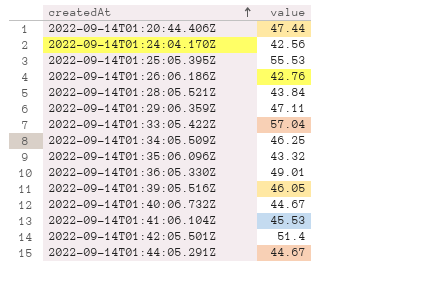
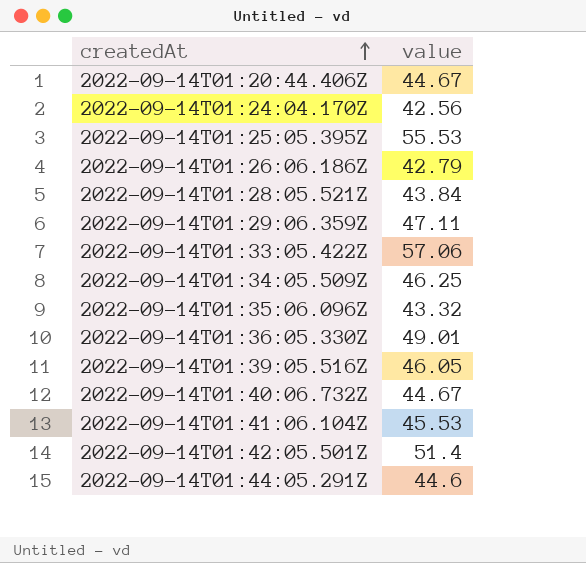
2022-09-14T01:20:44.406Z | value: 47.44 -> 44.67
2022-09-14T01:26:06.186Z | value: 42.76 -> 42.79
2022-09-14T01:33:05.422Z | value: 57.04 -> 57.06
2022-09-14T01:44:05.291Z | value: 44.67 -> 44.6

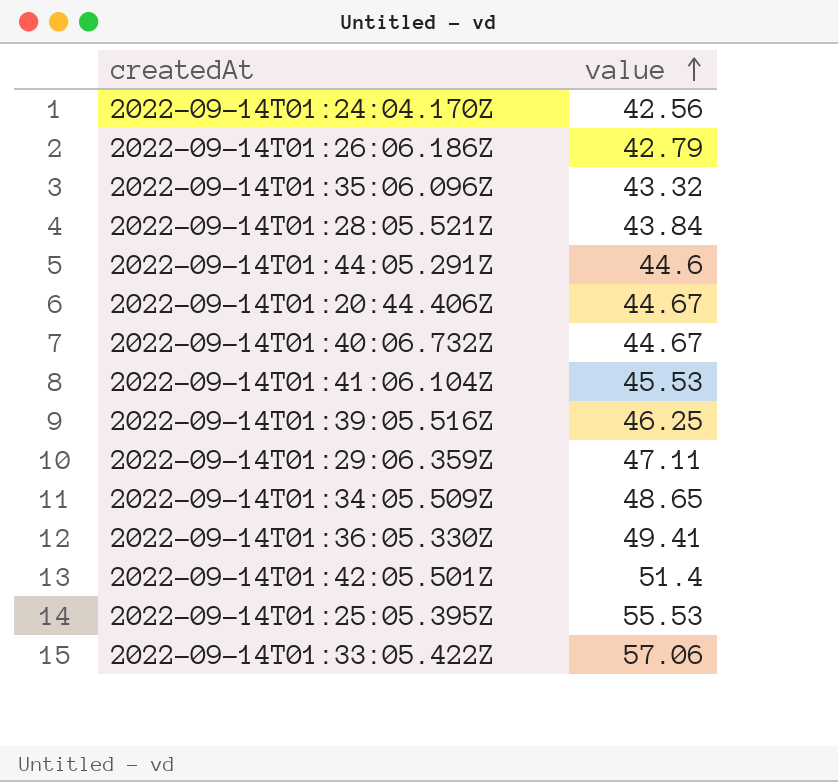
row order: createdAt ascending -> value ascending
2022-09-14T01:39:05.516Z | value: 46.05 -> 46.25
2022-09-14T01:34:05.509Z | value: 46.25 -> 48.65
2022-09-14T01:36:05.330Z | value: 49.01 -> 49.41

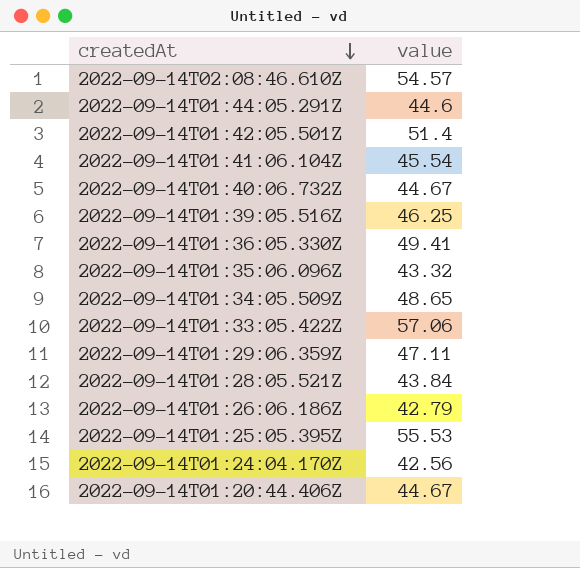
row order: value ascending -> createdAt descending
row 2022-09-14T02:08:46.610Z: none -> 54.57
2022-09-14T01:41:06.104Z | value: 45.53 -> 45.54

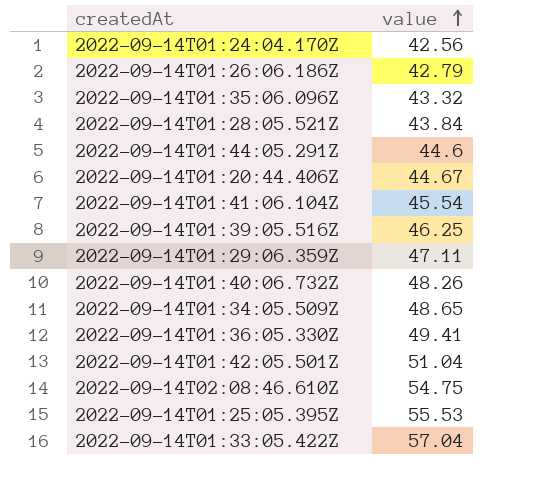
row order: createdAt descending -> value ascending
2022-09-14T01:40:06.732Z | value: 44.67 -> 48.26
2022-09-14T01:42:05.501Z | value: 51.4 -> 51.04
2022-09-14T02:08:46.610Z | value: 54.57 -> 54.75
2022-09-14T01:33:05.422Z | value: 57.06 -> 57.04

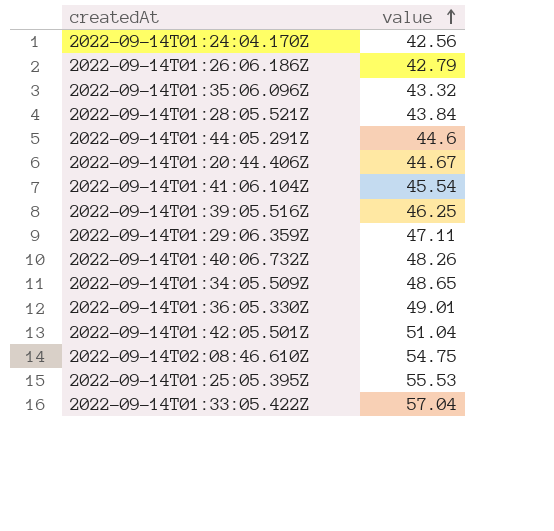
2022-09-14T01:36:05.330Z | value: 49.41 -> 49.01

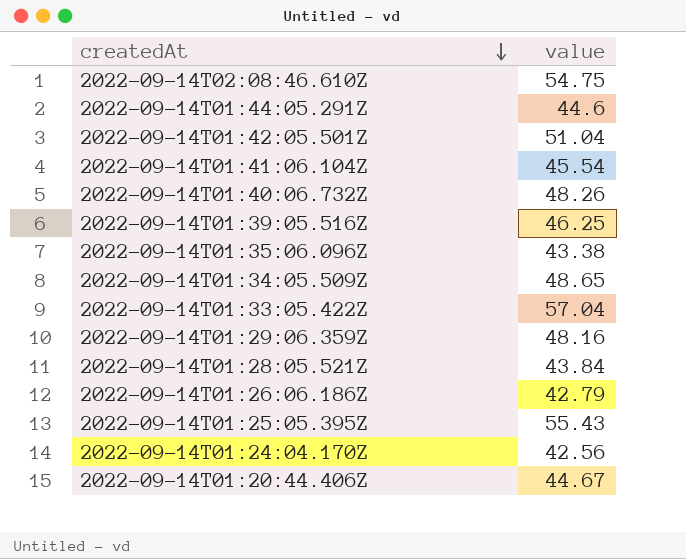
row order: value ascending -> createdAt descending
row 2022-09-14T01:36:05.330Z: 49.01 -> none
2022-09-14T01:35:06.096Z | value: 43.32 -> 43.38
2022-09-14T01:29:06.359Z | value: 47.11 -> 48.16
2022-09-14T01:25:05.395Z | value: 55.53 -> 55.43

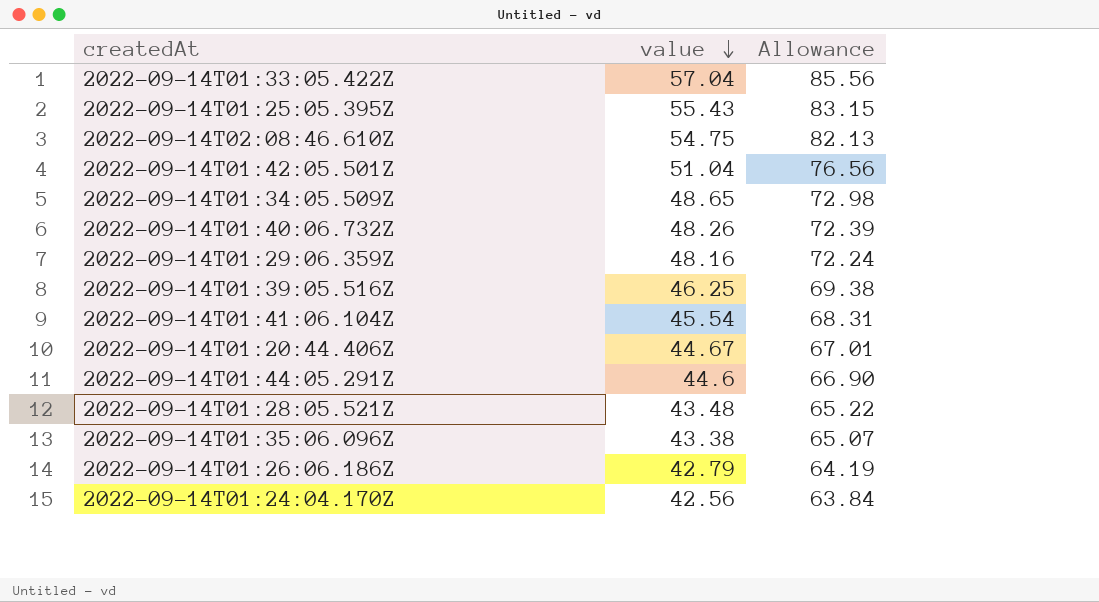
row order: createdAt descending -> value descending
column Allowance | formula: none -> [value] * 1.5
2022-09-14T01:28:05.521Z | value: 43.84 -> 43.48

